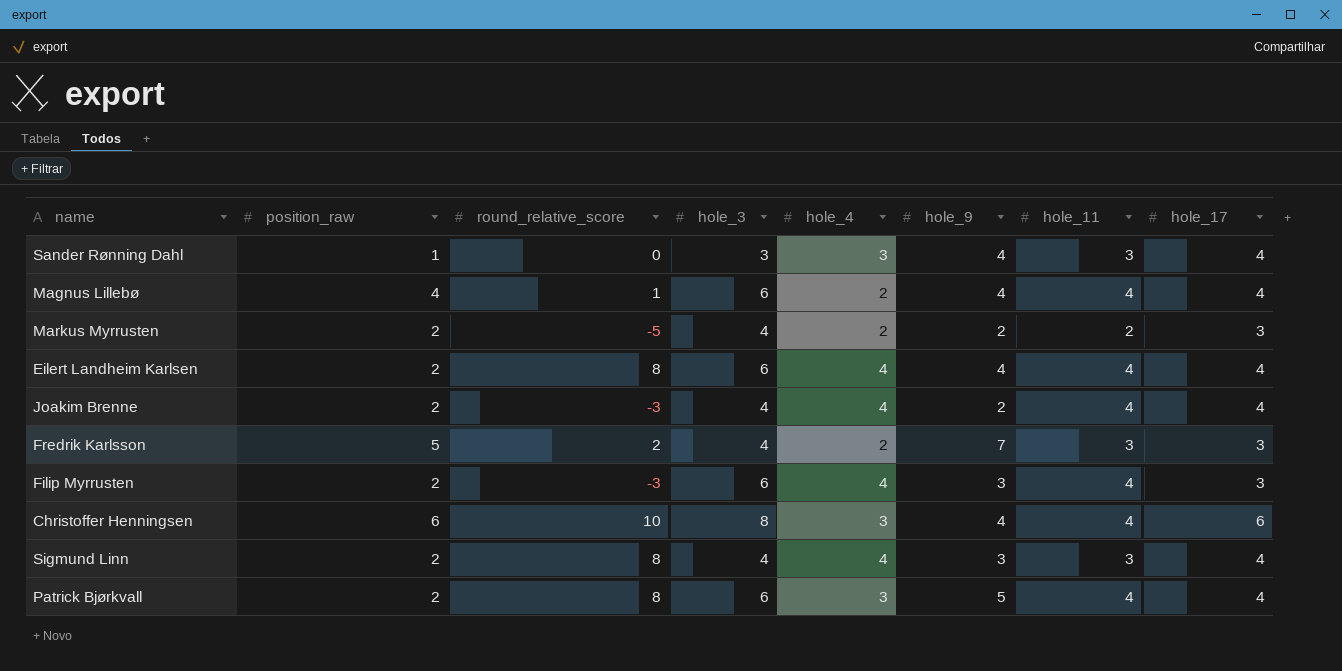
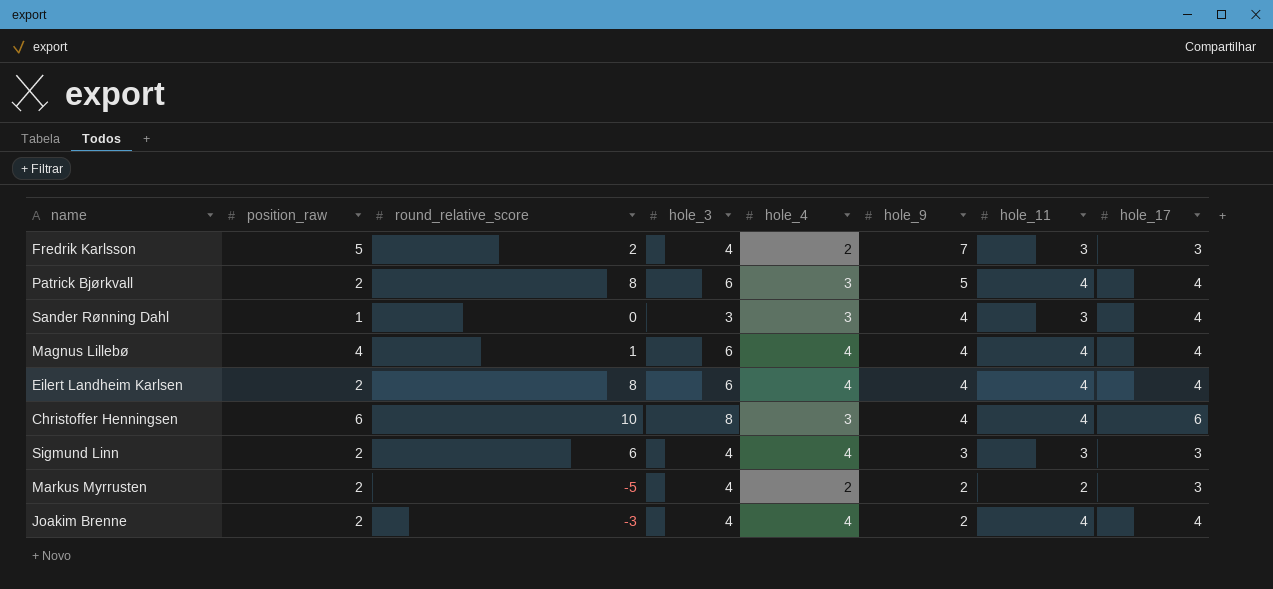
row order: none -> hole_9 descending
row Filip Myrrusten: 2 | -3 | 6 | 4 | 3 | 4 | 3 -> none
Magnus Lillebø | hole_4: 2 -> 4
Sigmund Linn | round_relative_score: 8 -> 6
Sigmund Linn | hole_17: 4 -> 3

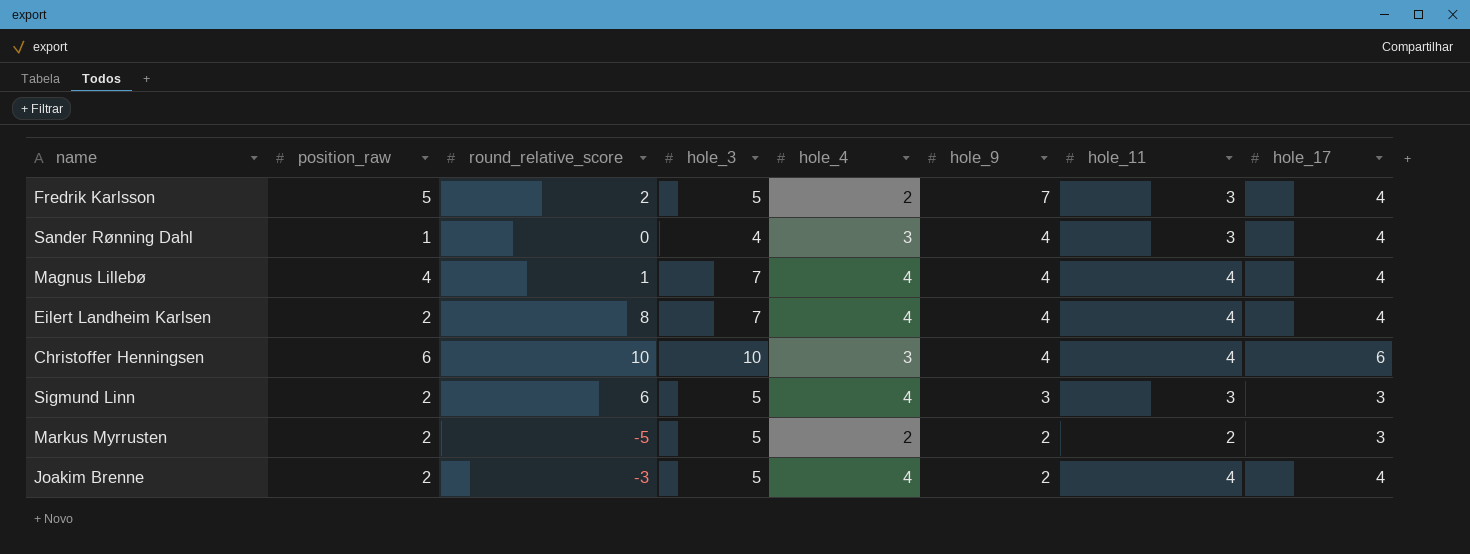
row Patrick Bjørkvall: 2 | 8 | 6 | 3 | 5 | 4 | 4 -> none
Fredrik Karlsson | hole_3: 4 -> 5
Fredrik Karlsson | hole_17: 3 -> 4
Sander Rønning Dahl | hole_3: 3 -> 4
Magnus Lillebø | hole_3: 6 -> 7
Eilert Landheim Karlsen | hole_3: 6 -> 7
Christoffer Henningsen | hole_3: 8 -> 10
Sigmund Linn | hole_3: 4 -> 5
Markus Myrrusten | hole_3: 4 -> 5
Joakim Brenne | hole_3: 4 -> 5

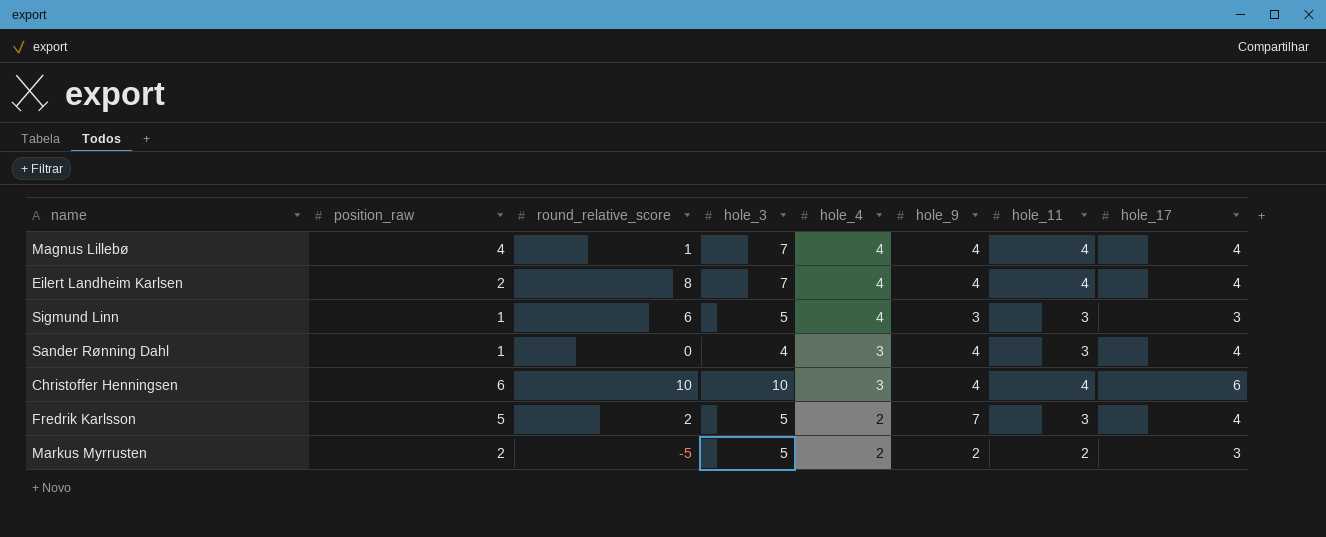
row order: hole_9 descending -> hole_4 descending
row Joakim Brenne: 2 | -3 | 5 | 4 | 2 | 4 | 4 -> none
Sigmund Linn | position_raw: 2 -> 1

